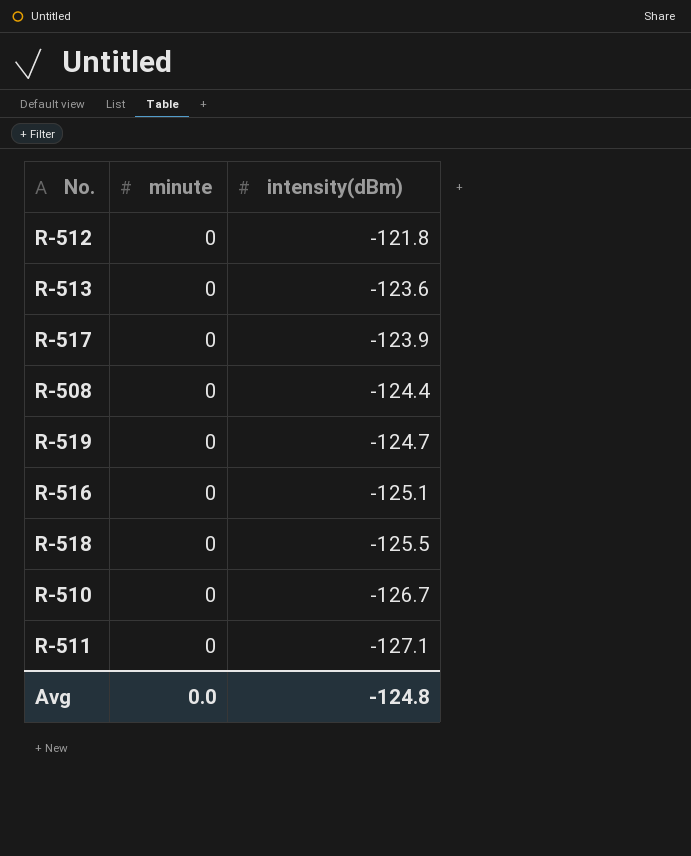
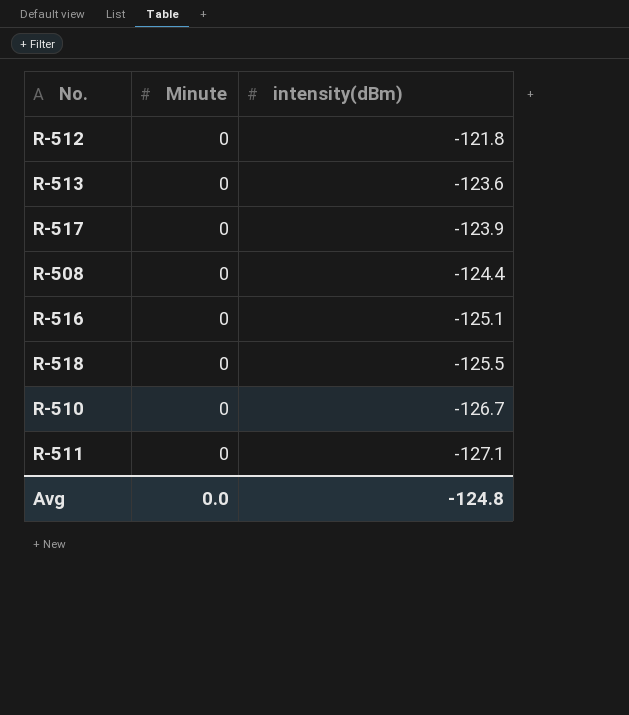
column name: minute -> Minute
row R-519: 0 | -124.7 -> none

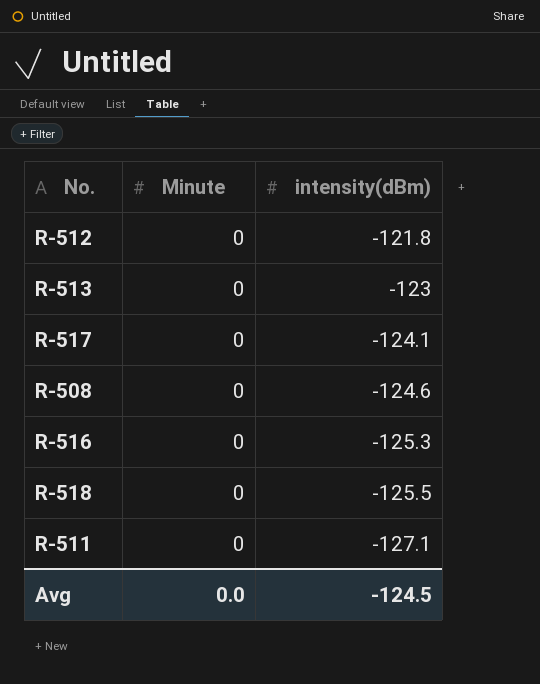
row R-510: 0 | -126.7 -> none
R-513 | intensity(dBm): -123.6 -> -123
R-517 | intensity(dBm): -123.9 -> -124.1
R-508 | intensity(dBm): -124.4 -> -124.6
R-516 | intensity(dBm): -125.1 -> -125.3
Avg | intensity(dBm): -124.8 -> -124.5

